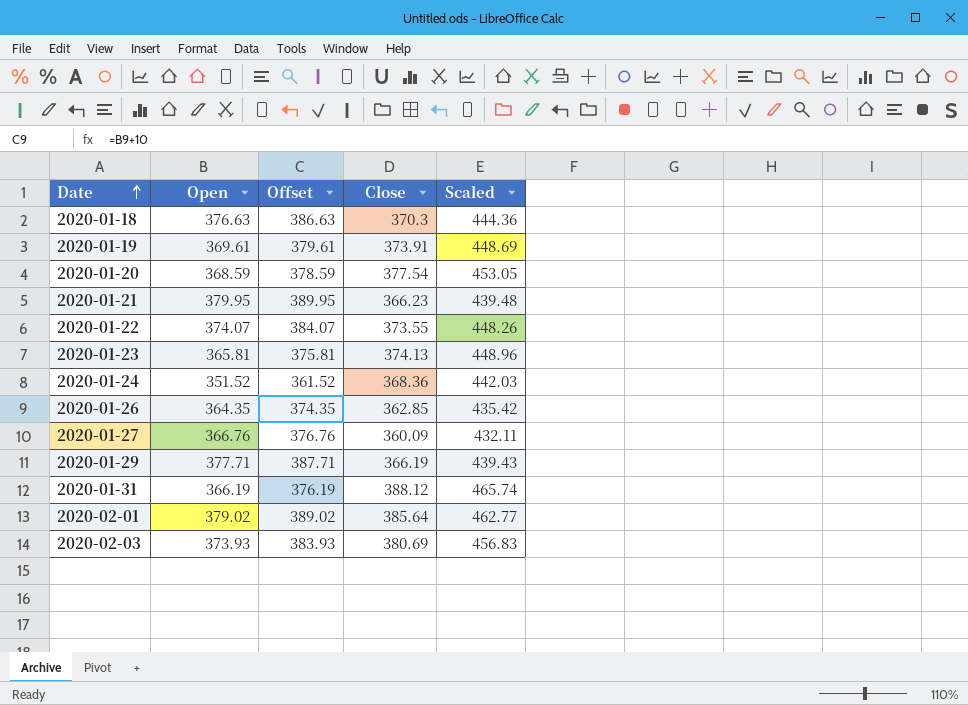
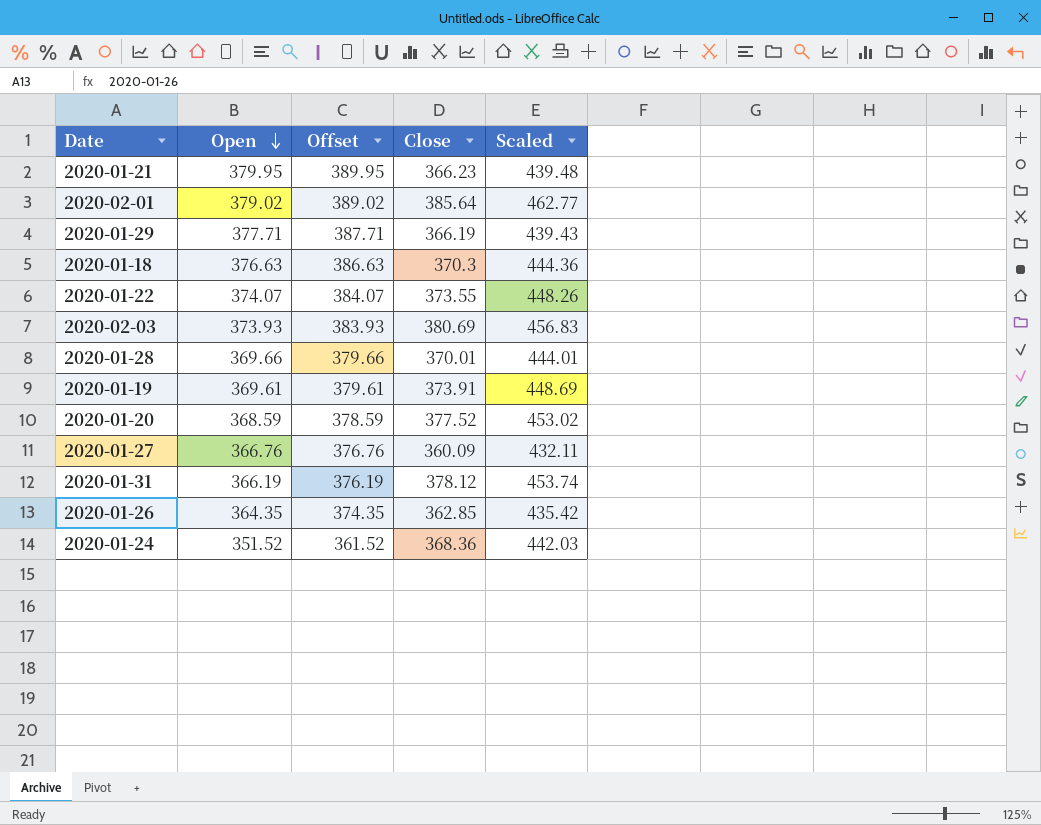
row order: Date ascending -> Open descending
row 2020-01-23: 365.81 | 375.81 | 374.13 | 448.96 -> none
row 2020-01-28: none -> 369.66 | 379.66 | 370.01 | 444.01
2020-01-20 | Close: 377.54 -> 377.52
2020-01-20 | Scaled: 453.05 -> 453.02
2020-01-31 | Close: 388.12 -> 378.12
2020-01-31 | Scaled: 465.74 -> 453.74

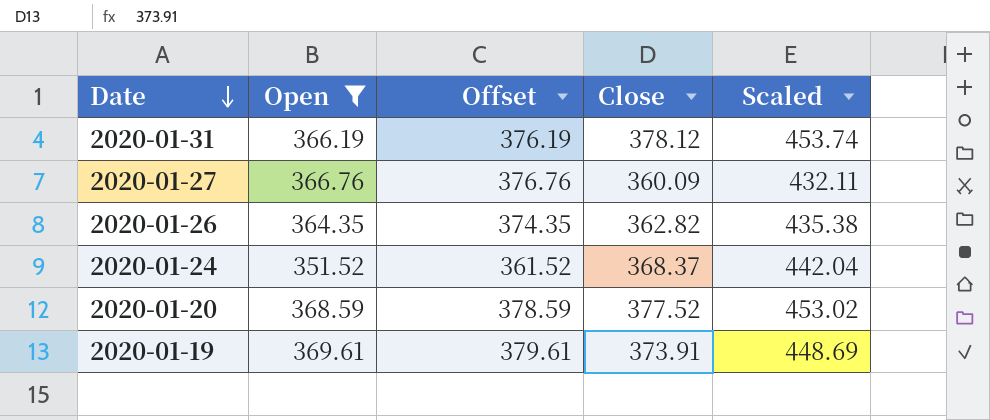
filter: none -> Open <= 369.61
row order: Open descending -> Date descending
2020-01-26 | Close: 362.85 -> 362.82
2020-01-26 | Scaled: 435.42 -> 435.38
2020-01-24 | Close: 368.36 -> 368.37
2020-01-24 | Scaled: 442.03 -> 442.04

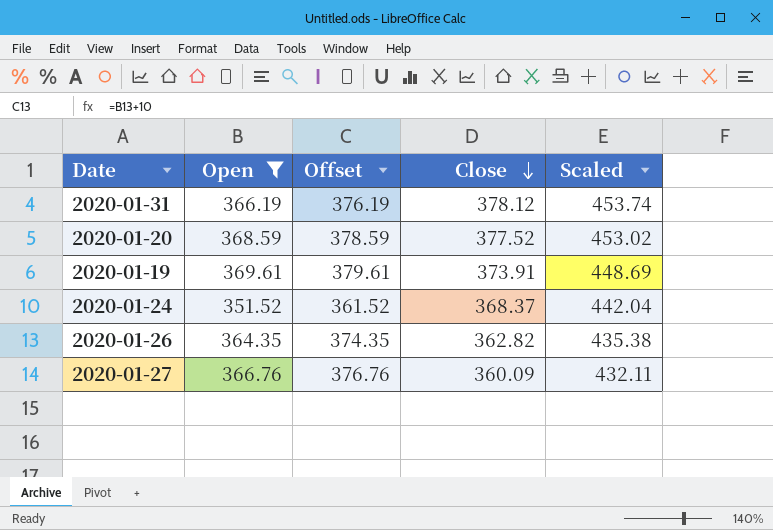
row order: Date descending -> Close descending

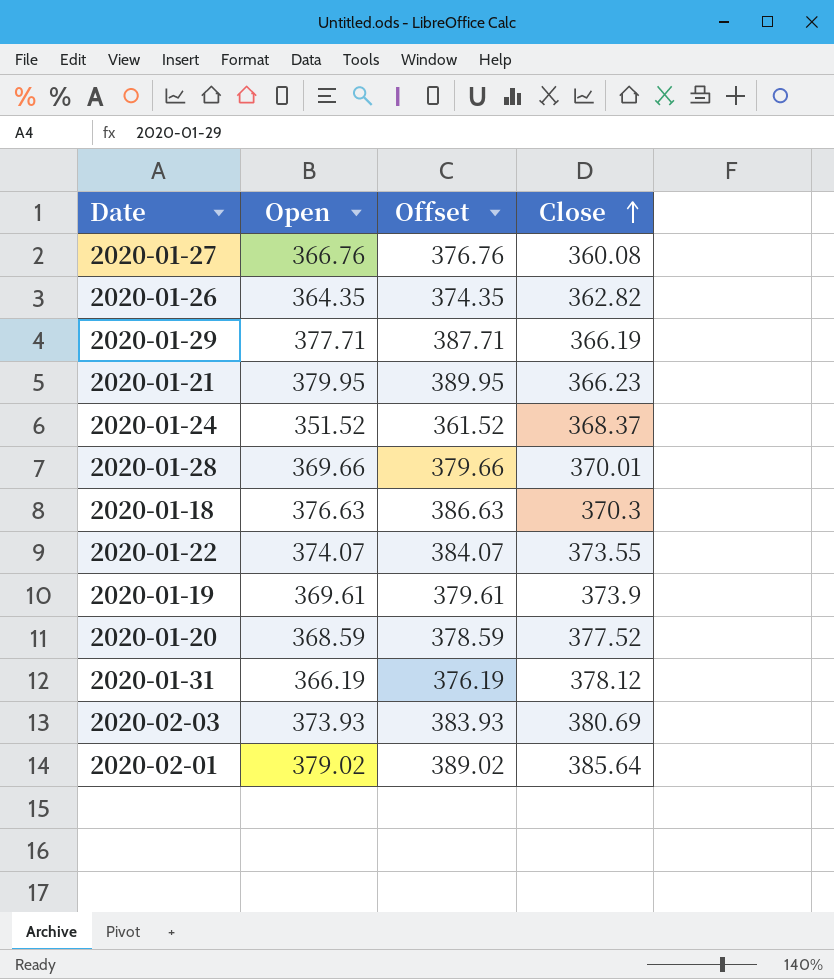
filter: Open <= 369.61 -> none
row order: Close descending -> Close ascending
column Scaled | formula: [Close] * 1.2 -> none
2020-01-27 | Close: 360.09 -> 360.08
2020-01-19 | Close: 373.91 -> 373.9

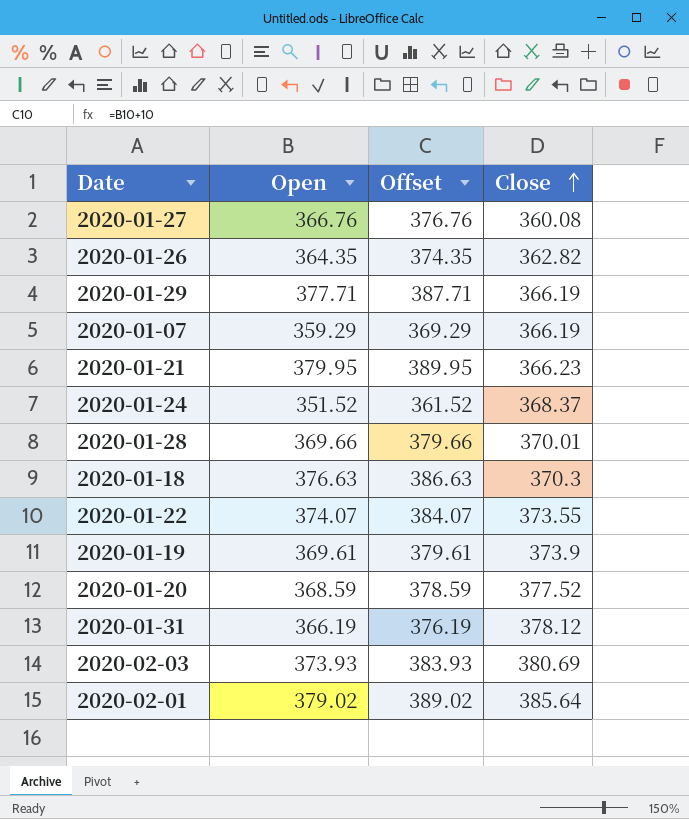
row 2020-01-07: none -> 359.29 | 369.29 | 366.19

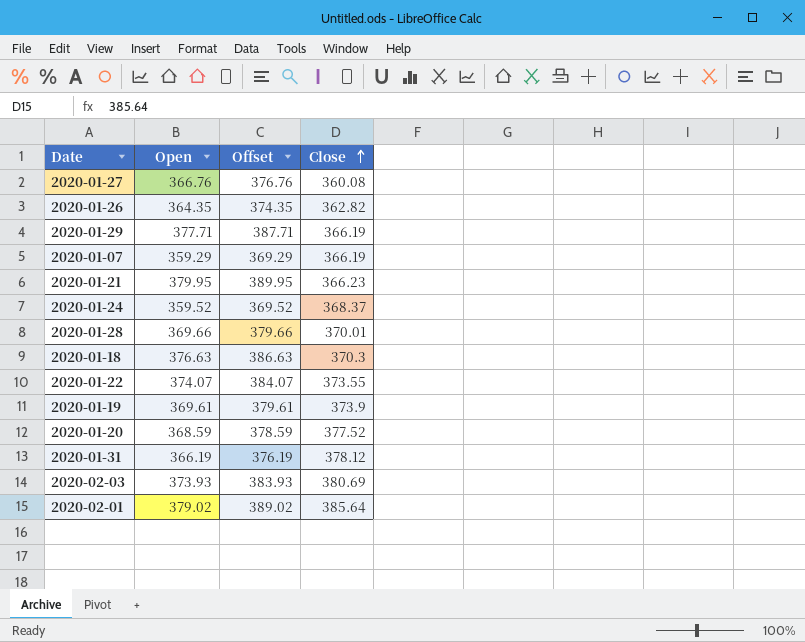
2020-01-24 | Open: 351.52 -> 359.52
2020-01-24 | Offset: 361.52 -> 369.52

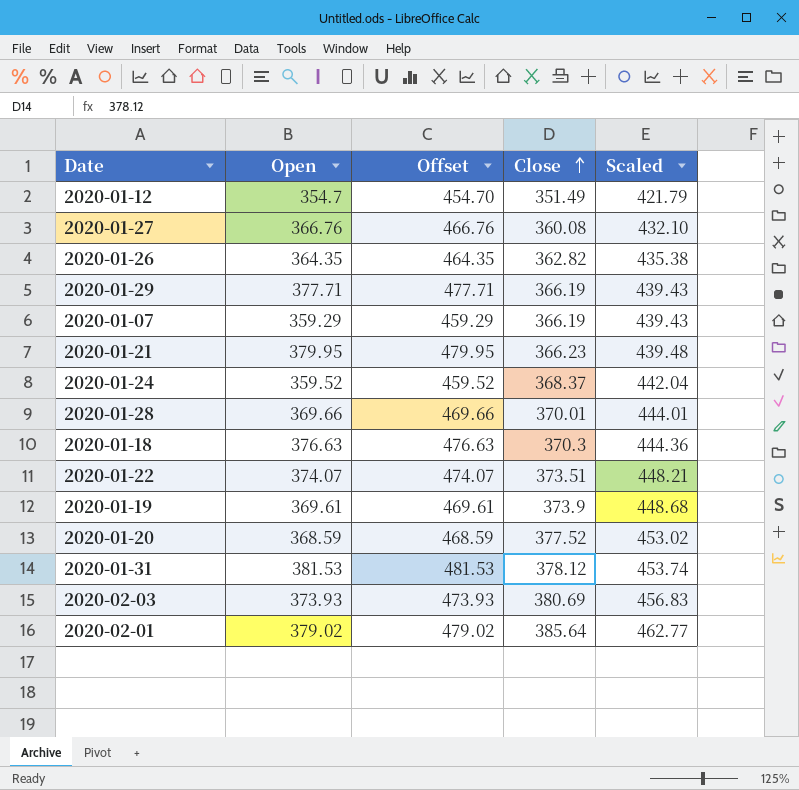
column Offset | formula: [Open] + 10 -> [Open] + 100
column Scaled | formula: none -> [Close] * 1.2
row 2020-01-12: none -> 354.7 | 454.70 | 351.49 | 421.79
2020-01-22 | Close: 373.55 -> 373.51
2020-01-31 | Open: 366.19 -> 381.53

